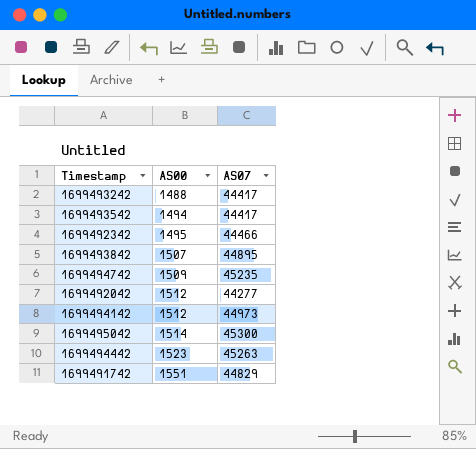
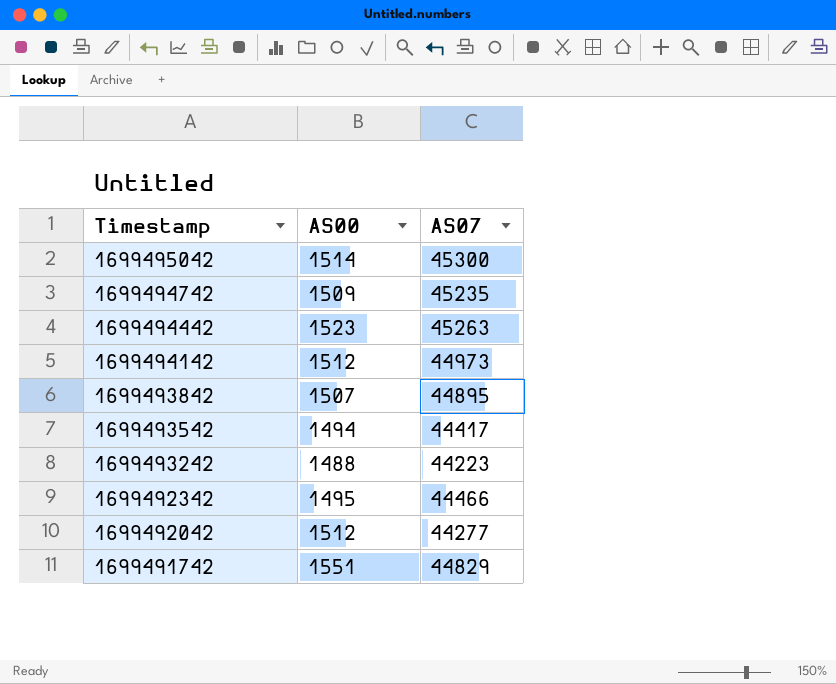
row order: AS00 ascending -> Timestamp descending
1699493242 | AS07: 44417 -> 44223

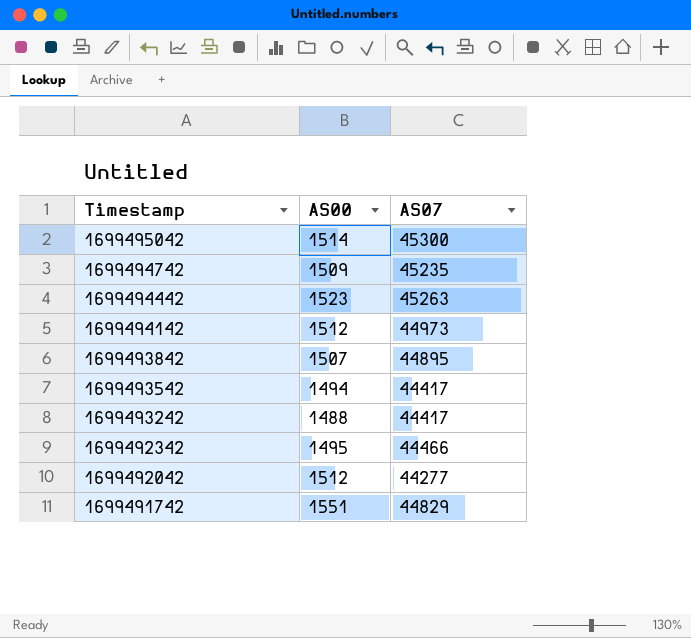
1699493242 | AS07: 44223 -> 44417

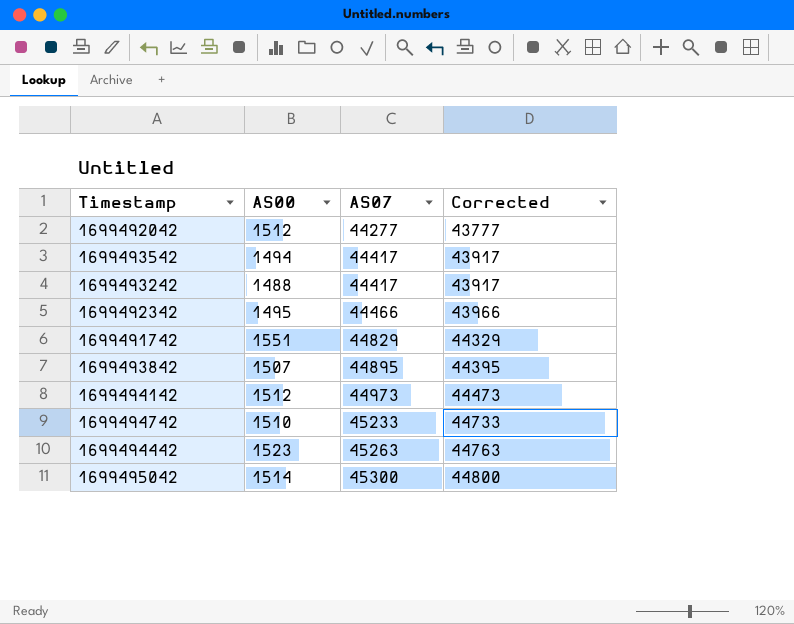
row order: Timestamp descending -> AS07 ascending
column Corrected | formula: none -> [AS07] - 500
1699494742 | AS00: 1509 -> 1510
1699494742 | AS07: 45235 -> 45233

